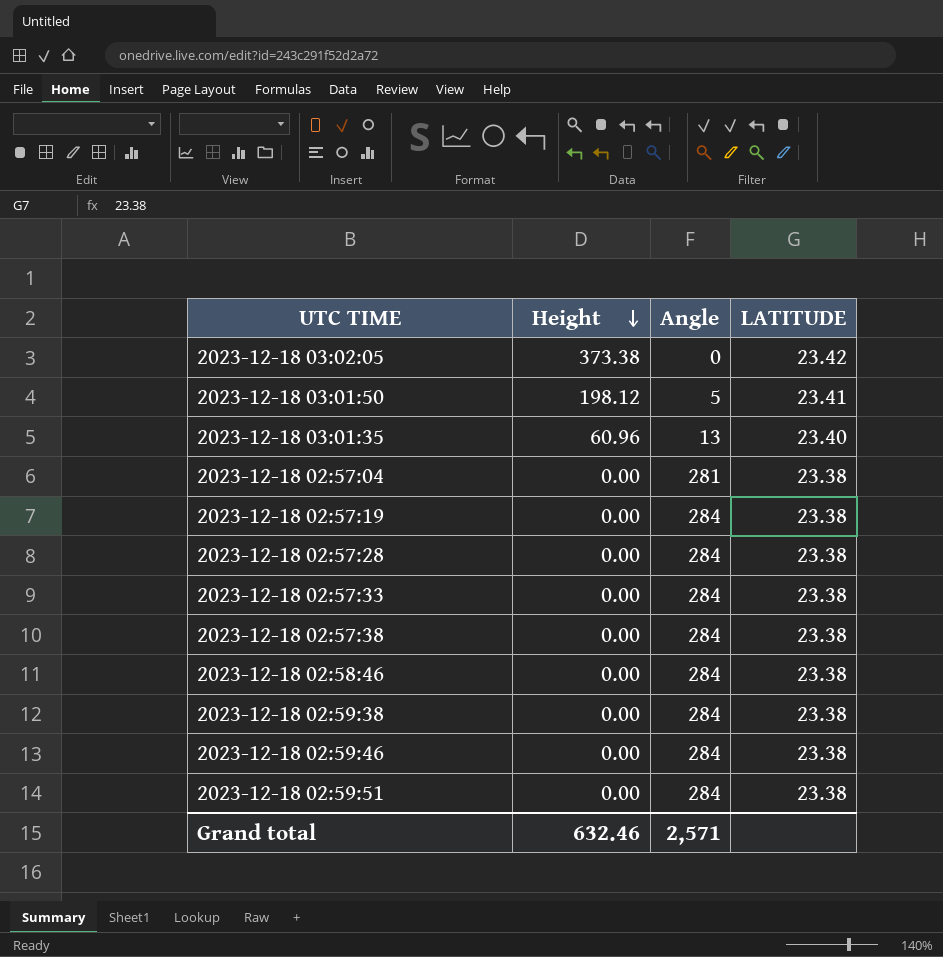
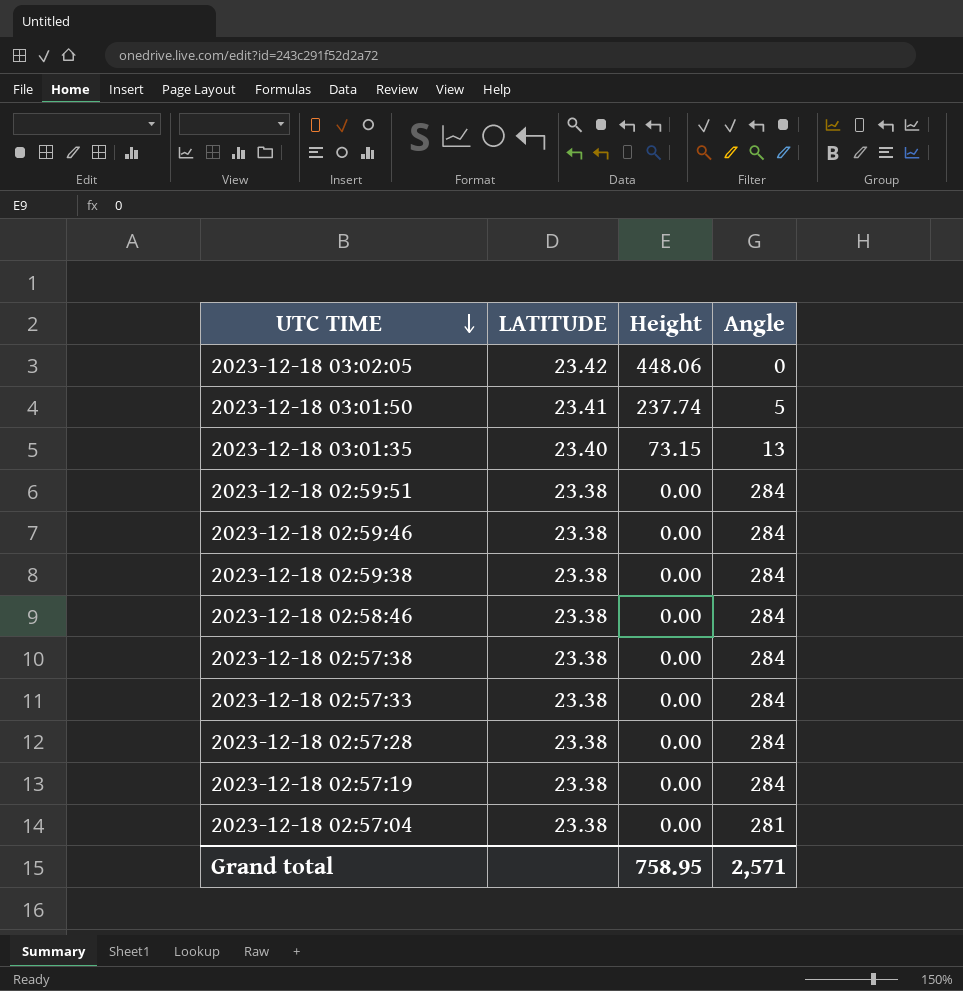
row order: Height descending -> UTC TIME descending
column LATITUDE | position: 4 -> 2
2023-12-18 03:02:05 | Height: 373.38 -> 448.06
2023-12-18 03:01:50 | Height: 198.12 -> 237.74
2023-12-18 03:01:35 | Height: 60.96 -> 73.15
Grand total | Height: 632.46 -> 758.95

